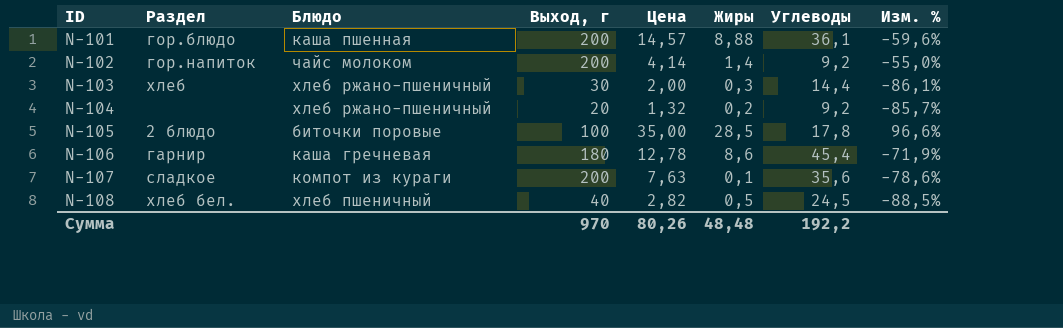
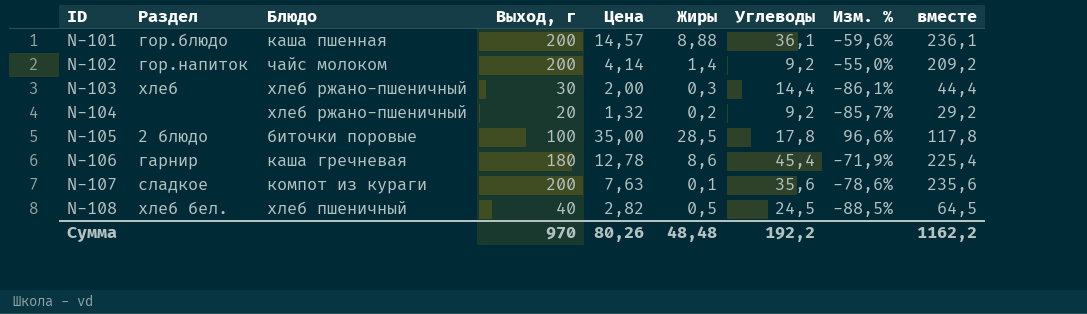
column вместе | formula: none -> [Выход, г] + [Углеводы]

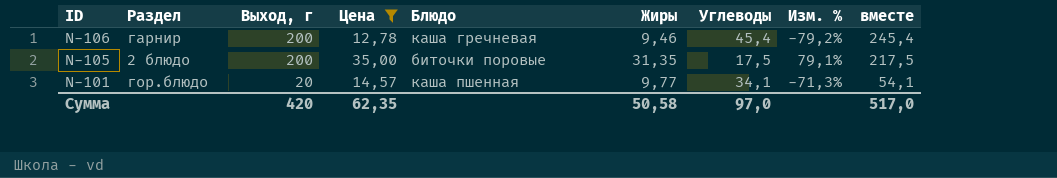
filter: none -> Цена >= 12,78
row order: ID ascending -> ID descending
column Блюдо | position: 3 -> 5
column Изм. % | formula: ([Цена] - [Углеводы]) / [Углеводы] -> ([Жиры] - [Углеводы]) / [Углеводы]
N-106 | Выход, г: 180 -> 200
N-106 | Жиры: 8,6 -> 9,46
N-106 | вместе: 225,4 -> 245,4
N-105 | Выход, г: 100 -> 200
N-105 | Жиры: 28,5 -> 31,35
N-105 | Углеводы: 17,8 -> 17,5
N-105 | вместе: 117,8 -> 217,5
N-101 | Выход, г: 200 -> 20
N-101 | Жиры: 8,88 -> 9,77
N-101 | Углеводы: 36,1 -> 34,1
N-101 | вместе: 236,1 -> 54,1
Сумма | Выход, г: 970 -> 420
Сумма | Цена: 80,26 -> 62,35
Сумма | Жиры: 48,48 -> 50,58
Сумма | Углеводы: 192,2 -> 97,0
Сумма | вместе: 1162,2 -> 517,0

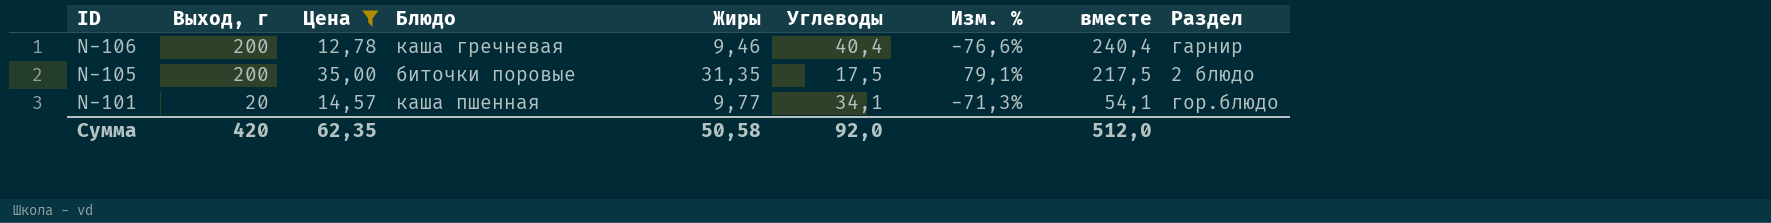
column Раздел | position: 2 -> 9
N-106 | Углеводы: 45,4 -> 40,4
N-106 | Изм. %: -79,2% -> -76,6%
N-106 | вместе: 245,4 -> 240,4
Сумма | Углеводы: 97,0 -> 92,0
Сумма | вместе: 517,0 -> 512,0

